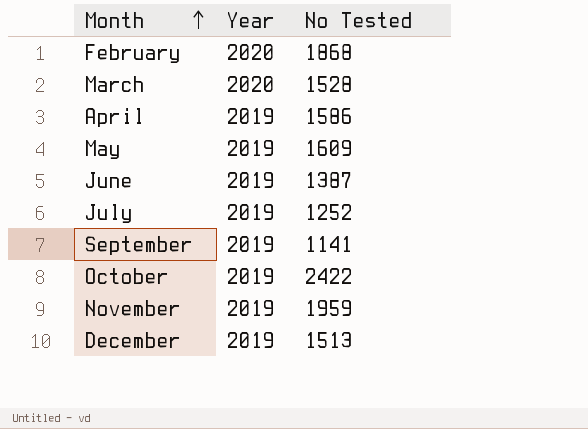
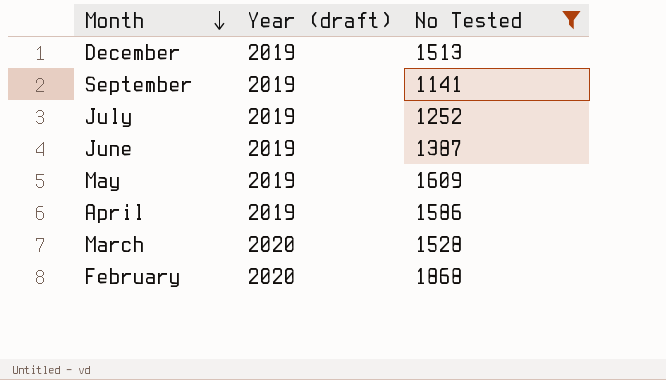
filter: none -> No Tested <= 1868
row order: Month ascending -> Month descending
column name: Year -> Year (draft)

